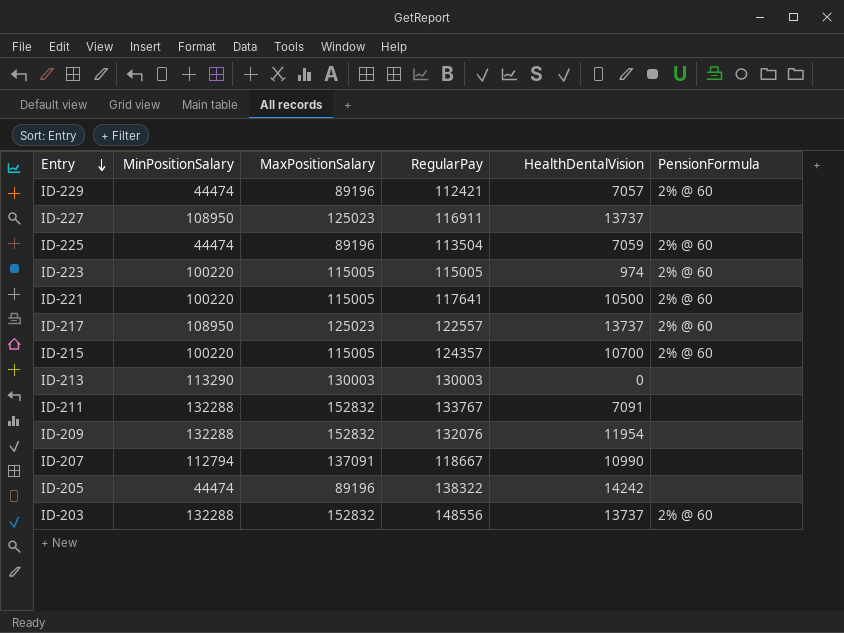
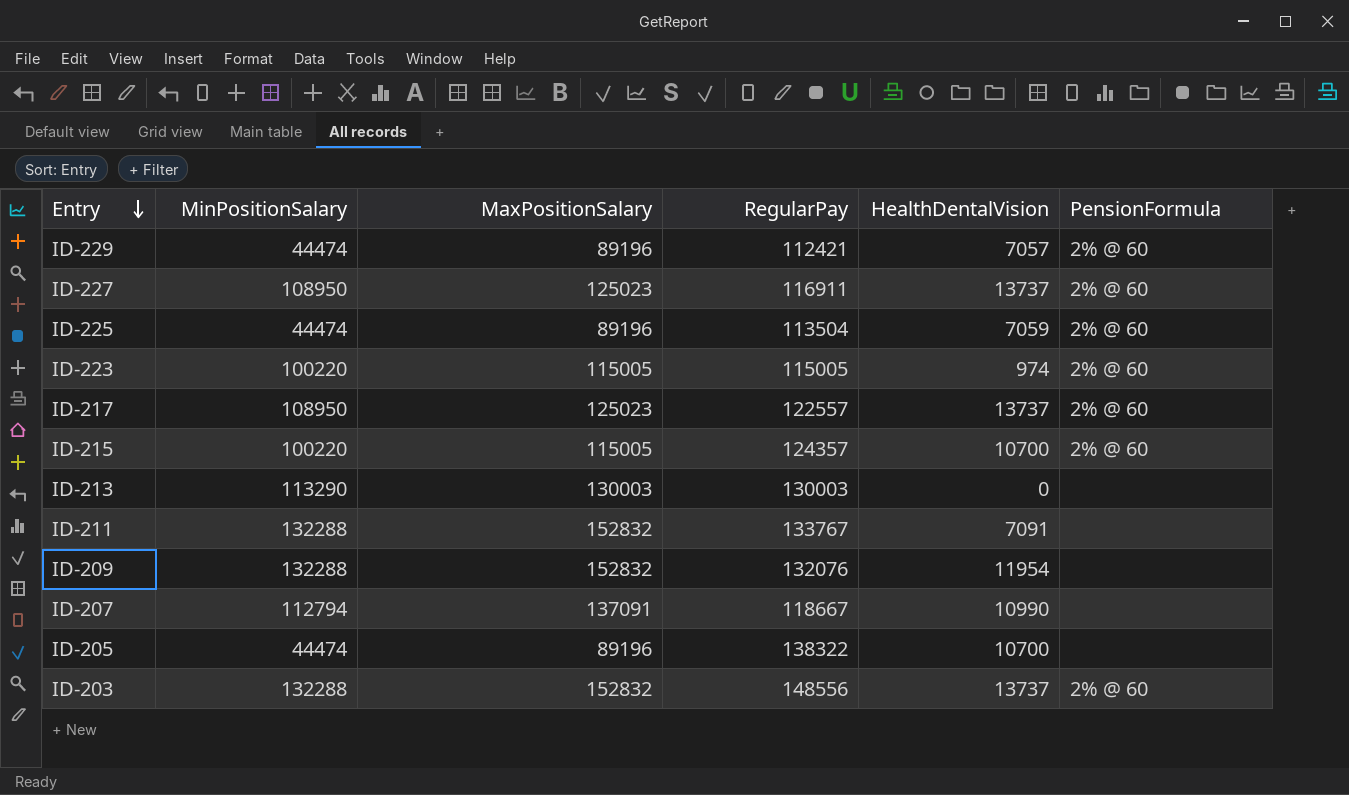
row ID-221: 100220 | 115005 | 117641 | 10500 | 2% @ 60 -> none
ID-227 | PensionFormula: none -> 2% @ 60
ID-205 | HealthDentalVision: 14242 -> 10700

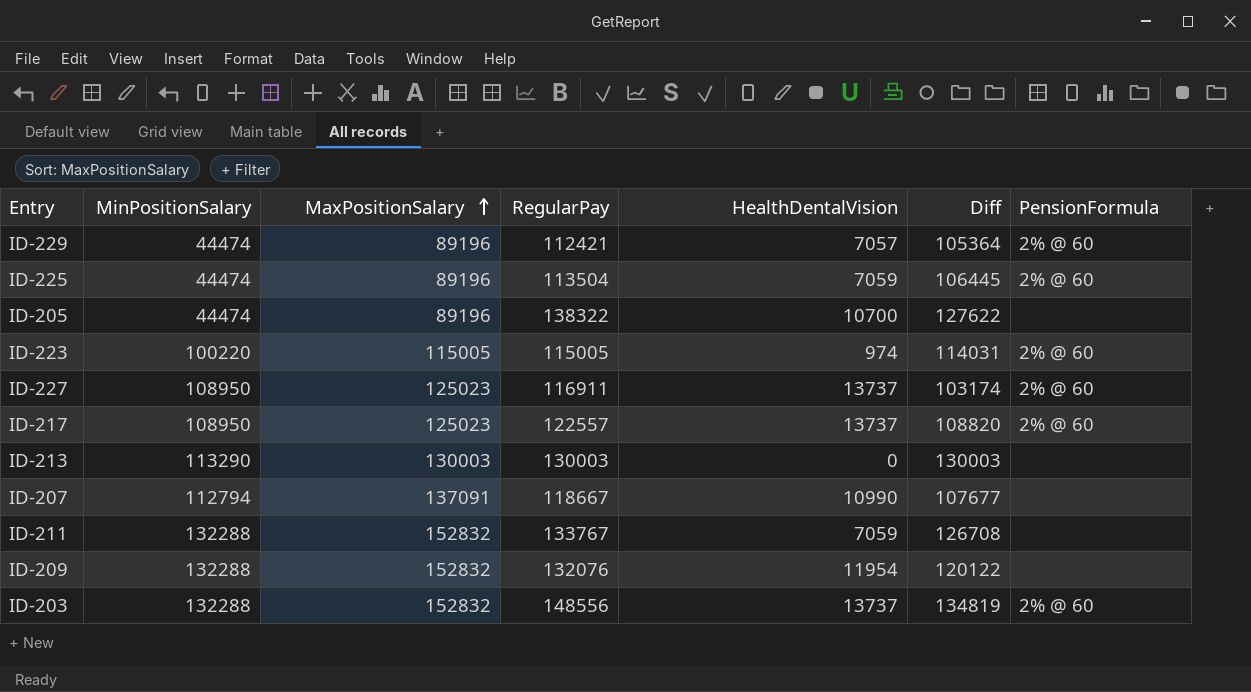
row order: Entry descending -> MaxPositionSalary ascending
column Diff | formula: none -> [RegularPay] - [HealthDentalVision]
row ID-215: 100220 | 115005 | 124357 | 10700 | 2% @ 60 -> none
ID-211 | HealthDentalVision: 7091 -> 7059

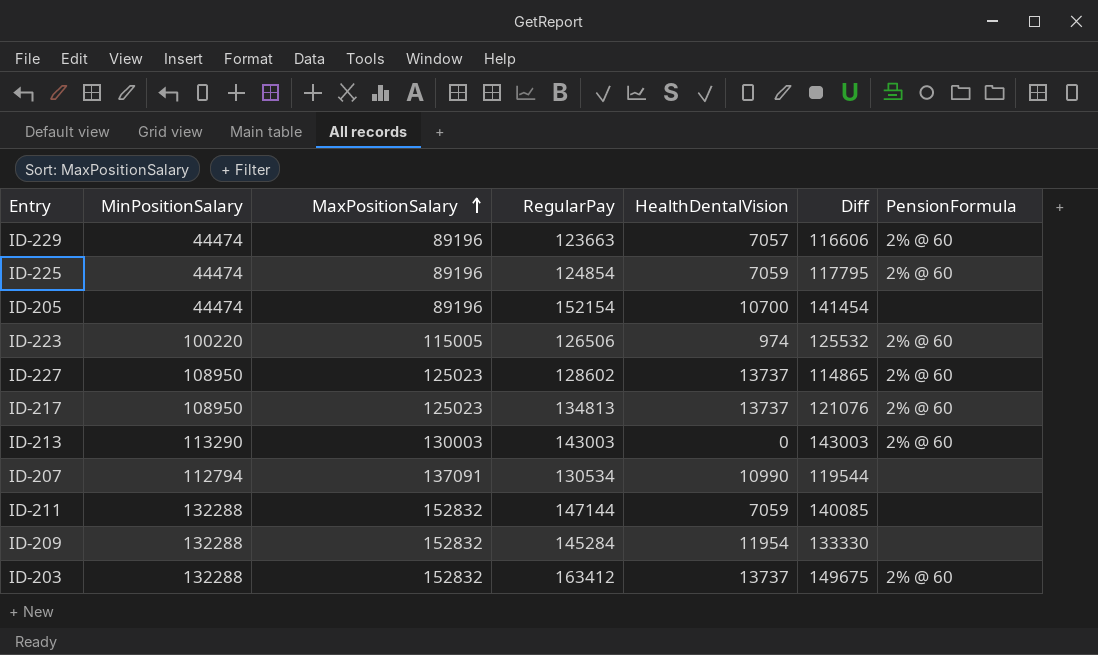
ID-229 | RegularPay: 112421 -> 123663
ID-229 | Diff: 105364 -> 116606
ID-225 | RegularPay: 113504 -> 124854
ID-225 | Diff: 106445 -> 117795
ID-205 | RegularPay: 138322 -> 152154
ID-205 | Diff: 127622 -> 141454
ID-223 | RegularPay: 115005 -> 126506
ID-223 | Diff: 114031 -> 125532
ID-227 | RegularPay: 116911 -> 128602
ID-227 | Diff: 103174 -> 114865
ID-217 | RegularPay: 122557 -> 134813
ID-217 | Diff: 108820 -> 121076
ID-213 | RegularPay: 130003 -> 143003
ID-213 | Diff: 130003 -> 143003
ID-213 | PensionFormula: none -> 2% @ 60
ID-207 | RegularPay: 118667 -> 130534
ID-207 | Diff: 107677 -> 119544
ID-211 | RegularPay: 133767 -> 147144
ID-211 | Diff: 126708 -> 140085
ID-209 | RegularPay: 132076 -> 145284
ID-209 | Diff: 120122 -> 133330
ID-203 | RegularPay: 148556 -> 163412
ID-203 | Diff: 134819 -> 149675

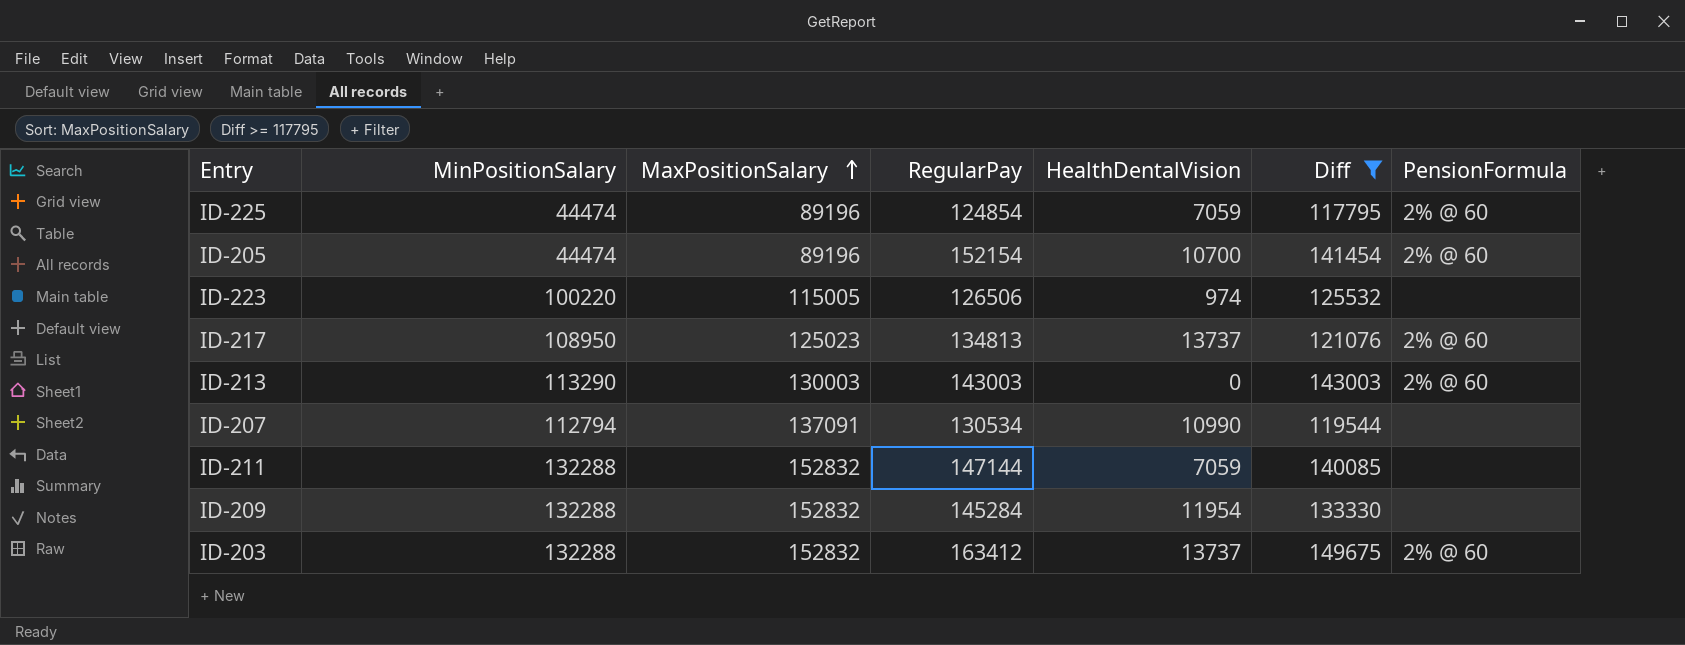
filter: none -> Diff >= 117795
ID-205 | PensionFormula: none -> 2% @ 60
ID-223 | PensionFormula: 2% @ 60 -> none

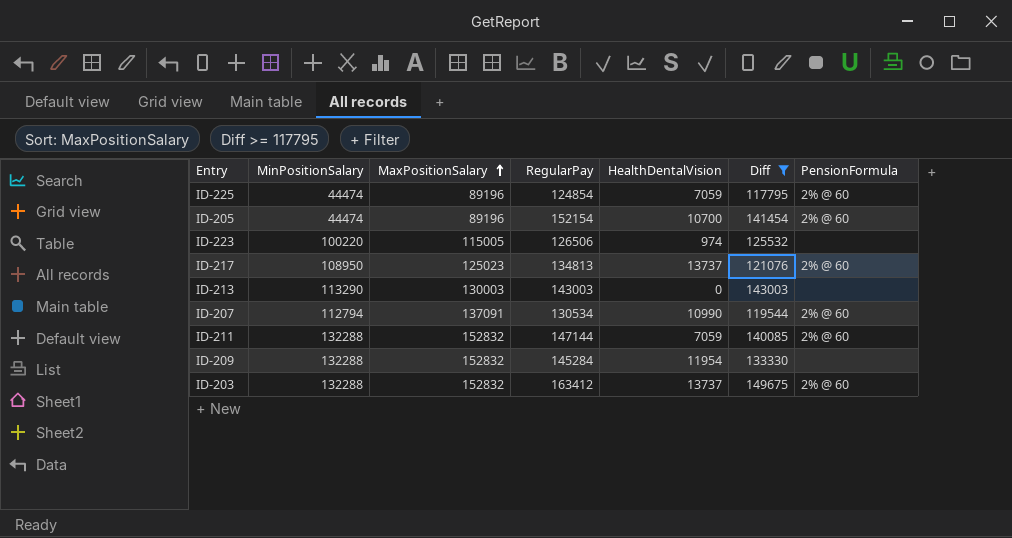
ID-213 | PensionFormula: 2% @ 60 -> none
ID-207 | PensionFormula: none -> 2% @ 60
ID-211 | PensionFormula: none -> 2% @ 60

